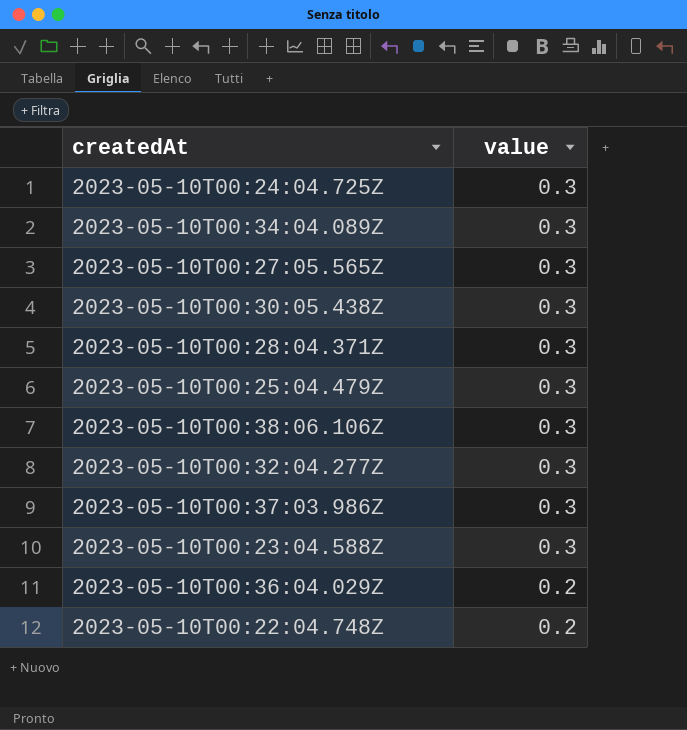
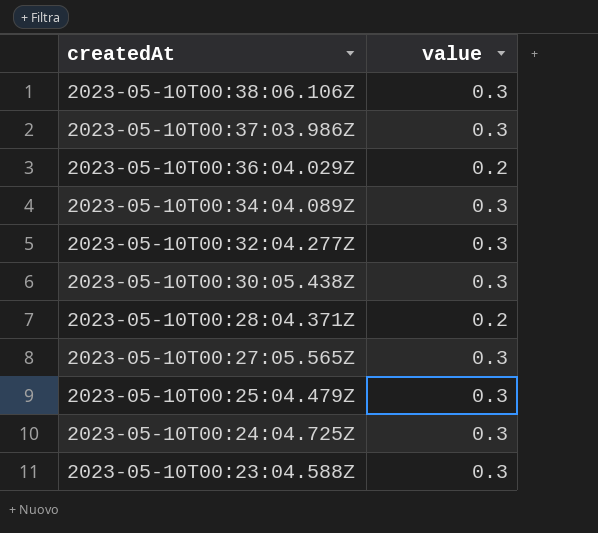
row order: value descending -> createdAt descending
row 2023-05-10T00:22:04.748Z: 0.2 -> none
2023-05-10T00:28:04.371Z | value: 0.3 -> 0.2

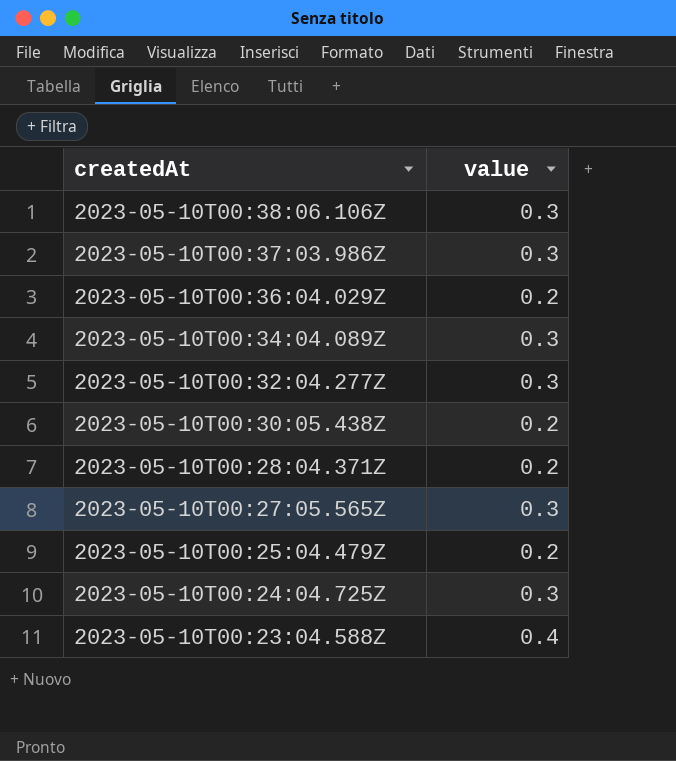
2023-05-10T00:30:05.438Z | value: 0.3 -> 0.2
2023-05-10T00:25:04.479Z | value: 0.3 -> 0.2
2023-05-10T00:23:04.588Z | value: 0.3 -> 0.4

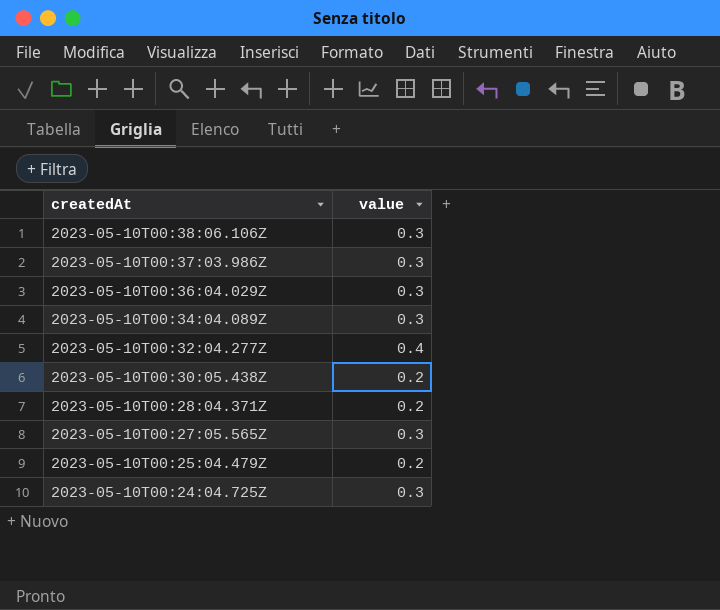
row 2023-05-10T00:23:04.588Z: 0.4 -> none
2023-05-10T00:36:04.029Z | value: 0.2 -> 0.3
2023-05-10T00:32:04.277Z | value: 0.3 -> 0.4

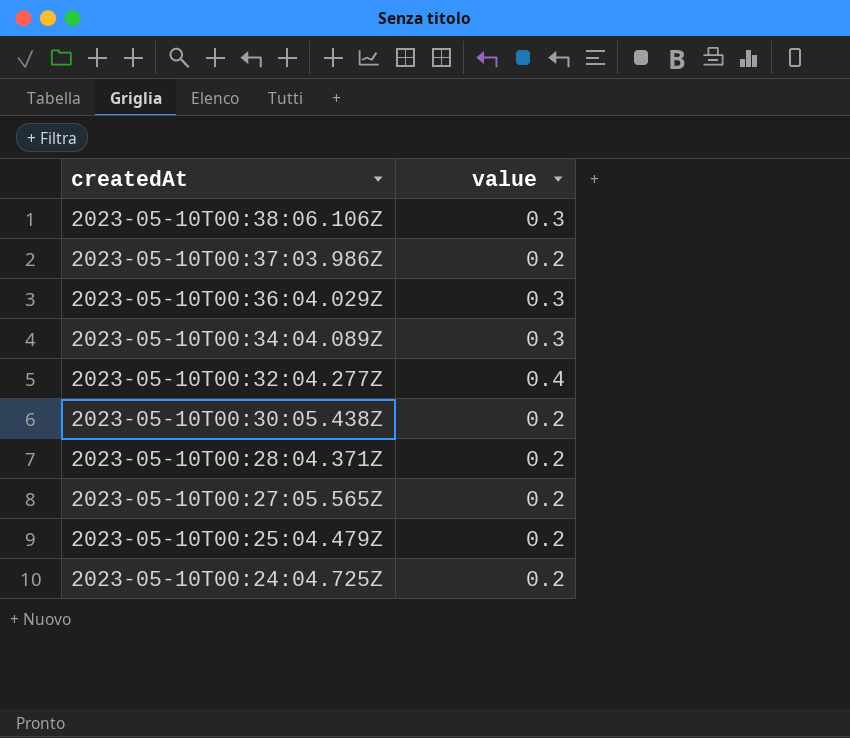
2023-05-10T00:37:03.986Z | value: 0.3 -> 0.2
2023-05-10T00:27:05.565Z | value: 0.3 -> 0.2
2023-05-10T00:24:04.725Z | value: 0.3 -> 0.2

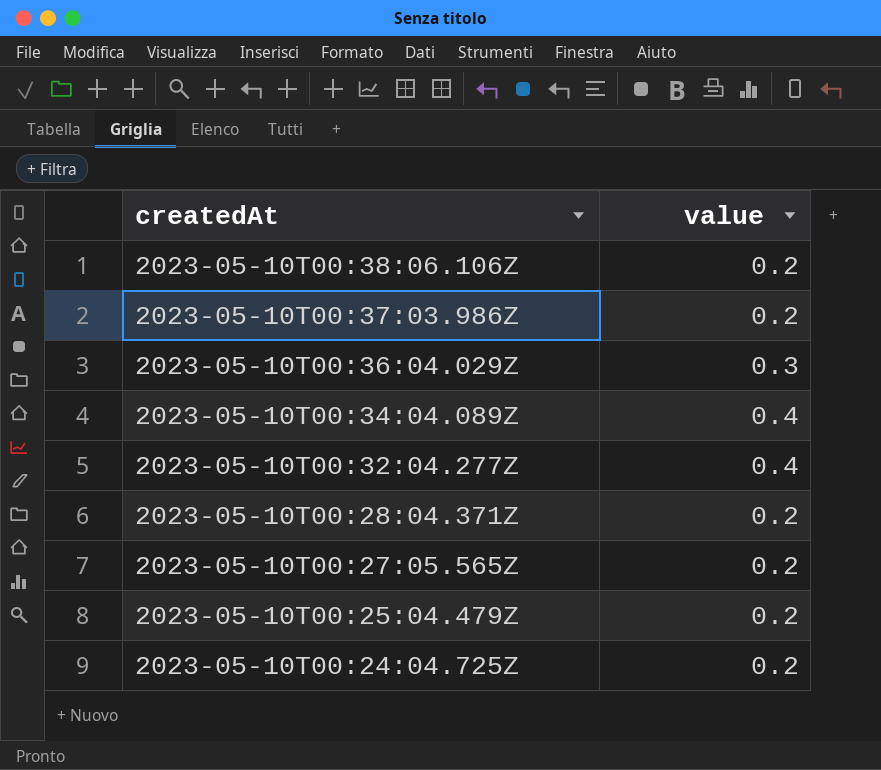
row 2023-05-10T00:30:05.438Z: 0.2 -> none
2023-05-10T00:38:06.106Z | value: 0.3 -> 0.2
2023-05-10T00:34:04.089Z | value: 0.3 -> 0.4

